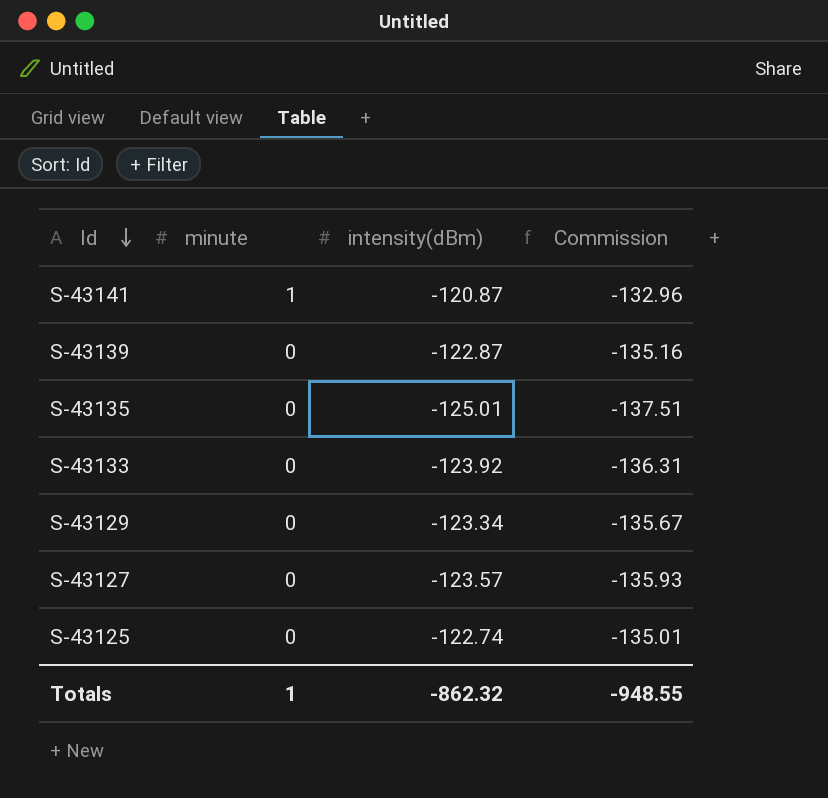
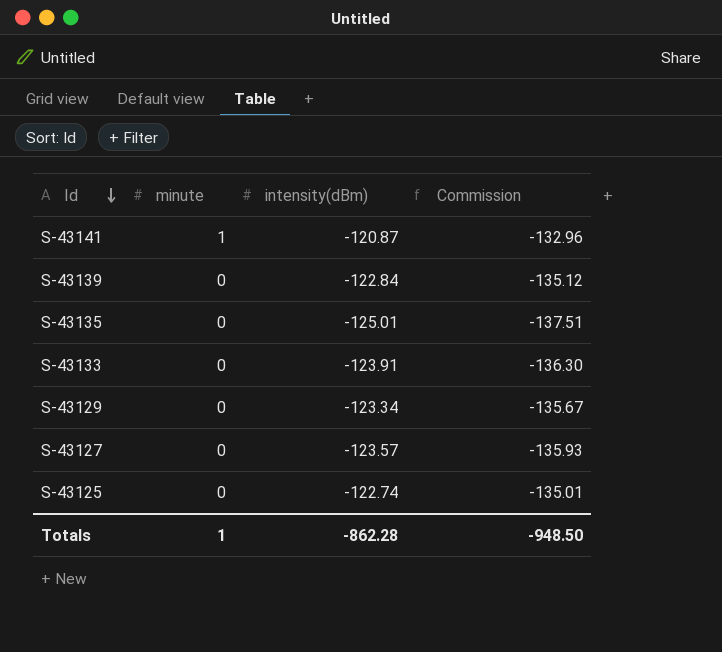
S-43139 | intensity(dBm): -122.87 -> -122.84
S-43139 | Commission: -135.16 -> -135.12
S-43133 | intensity(dBm): -123.92 -> -123.91
S-43133 | Commission: -136.31 -> -136.30
Totals | intensity(dBm): -862.32 -> -862.28
Totals | Commission: -948.55 -> -948.50

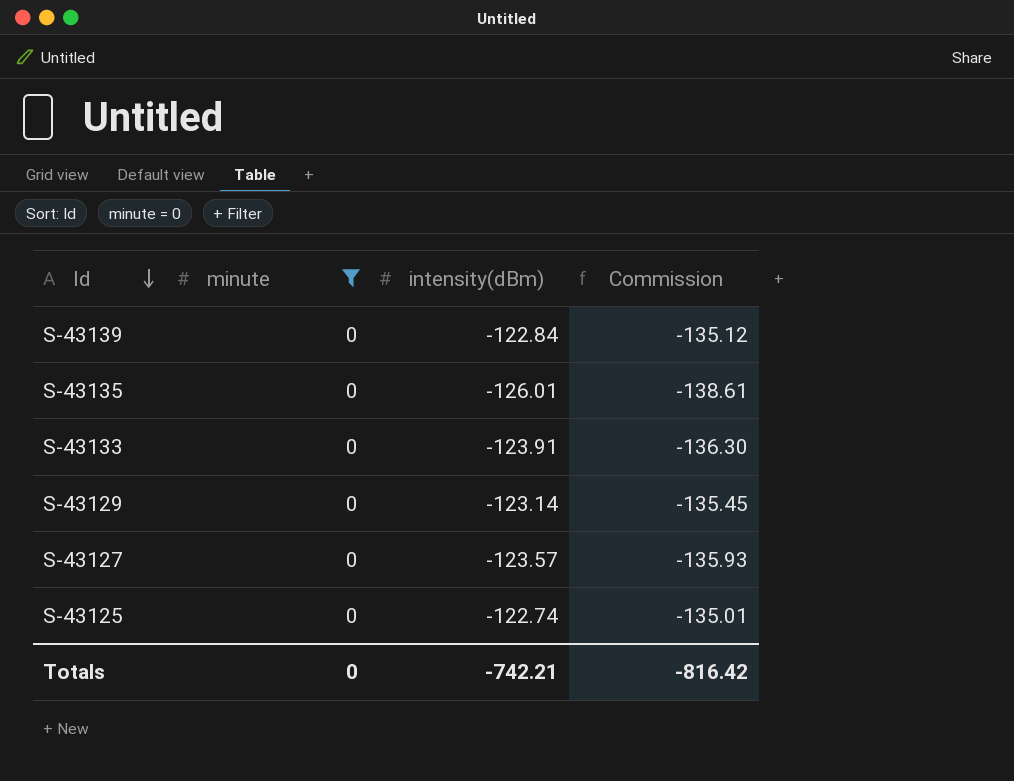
filter: none -> minute = 0
S-43135 | intensity(dBm): -125.01 -> -126.01
S-43135 | Commission: -137.51 -> -138.61
S-43129 | intensity(dBm): -123.34 -> -123.14
S-43129 | Commission: -135.67 -> -135.45
Totals | minute: 1 -> 0
Totals | intensity(dBm): -862.28 -> -742.21
Totals | Commission: -948.50 -> -816.42

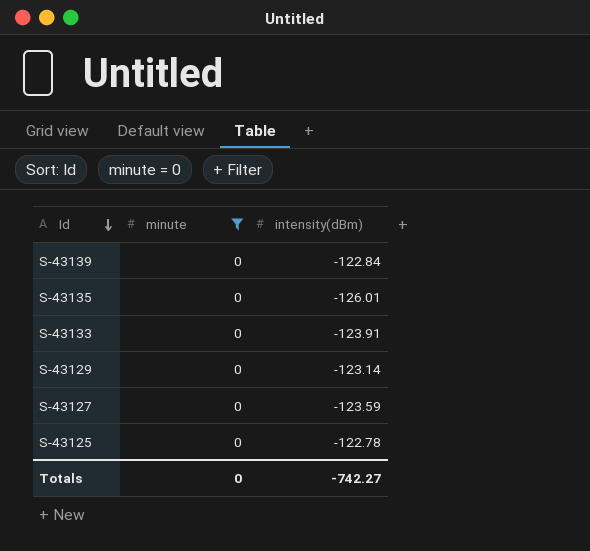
column Commission | formula: [intensity(dBm)] * 1.1 -> none
S-43127 | intensity(dBm): -123.57 -> -123.59
S-43125 | intensity(dBm): -122.74 -> -122.78
Totals | intensity(dBm): -742.21 -> -742.27

